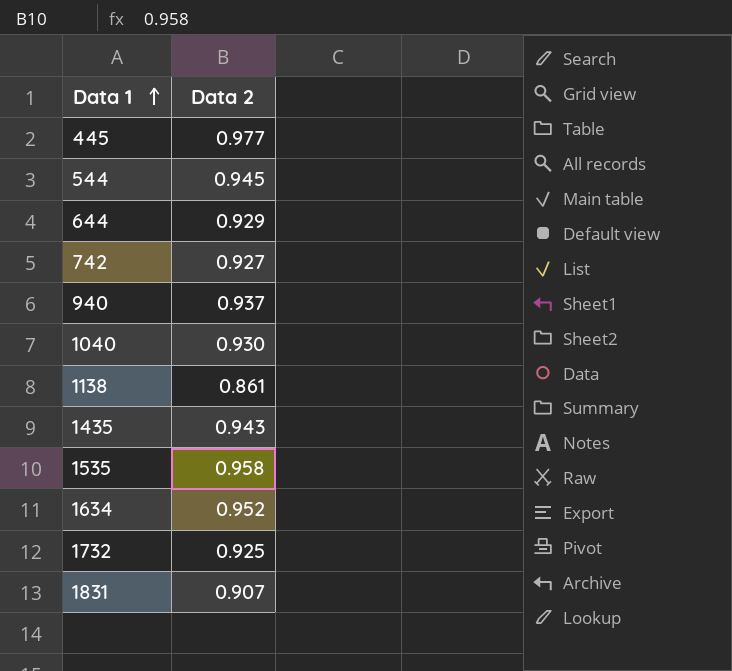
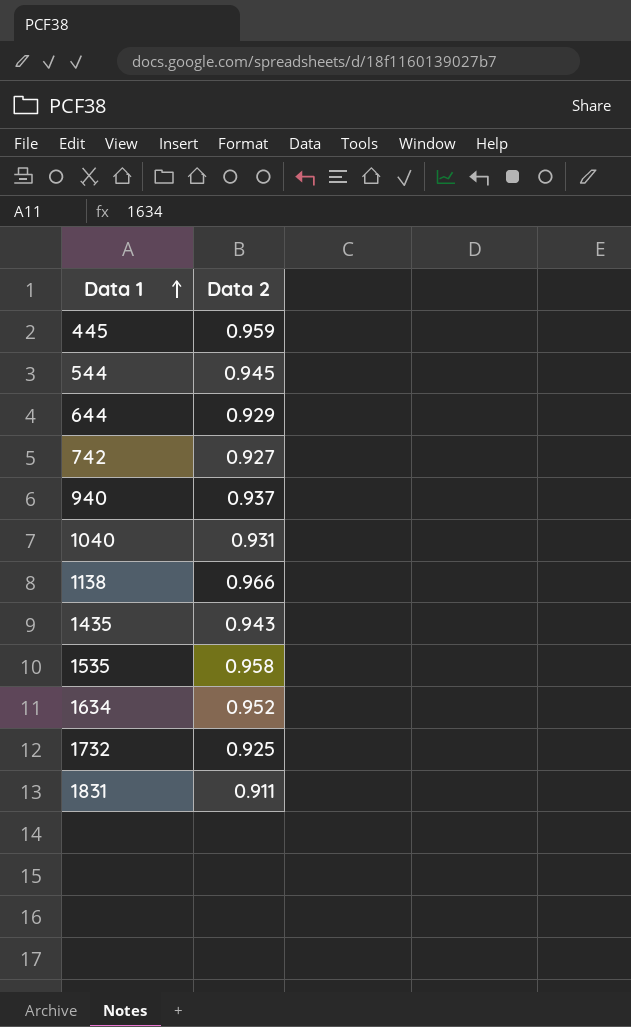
445 | Data 2: 0.977 -> 0.959
1040 | Data 2: 0.930 -> 0.931
1138 | Data 2: 0.861 -> 0.966
1831 | Data 2: 0.907 -> 0.911

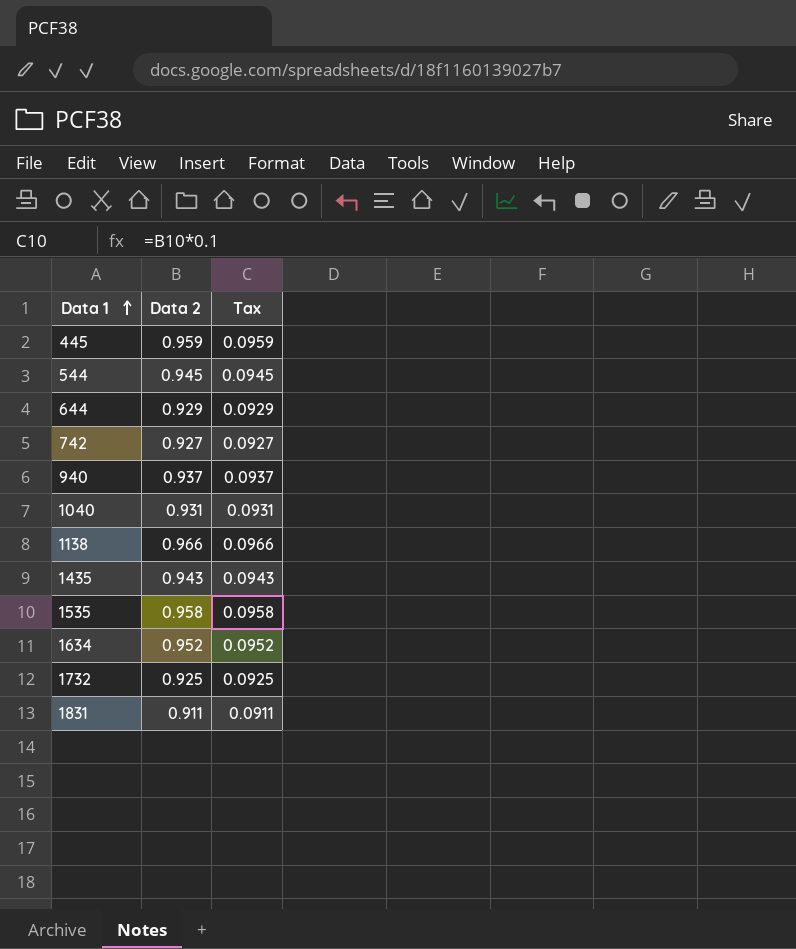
column Tax | formula: none -> [Data 2] * 0.1

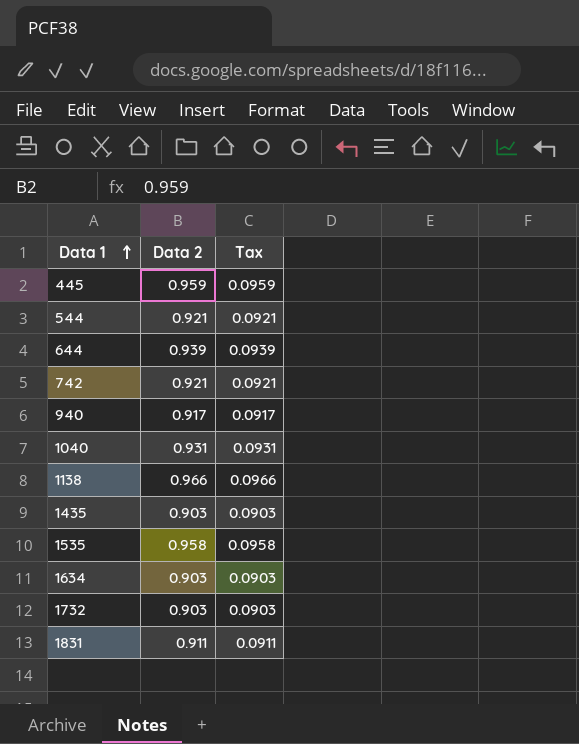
544 | Data 2: 0.945 -> 0.921
544 | Tax: 0.0945 -> 0.0921
644 | Data 2: 0.929 -> 0.939
644 | Tax: 0.0929 -> 0.0939
742 | Data 2: 0.927 -> 0.921
742 | Tax: 0.0927 -> 0.0921
940 | Data 2: 0.937 -> 0.917
940 | Tax: 0.0937 -> 0.0917
1435 | Data 2: 0.943 -> 0.903
1435 | Tax: 0.0943 -> 0.0903
1634 | Data 2: 0.952 -> 0.903
1634 | Tax: 0.0952 -> 0.0903
1732 | Data 2: 0.925 -> 0.903
1732 | Tax: 0.0925 -> 0.0903

